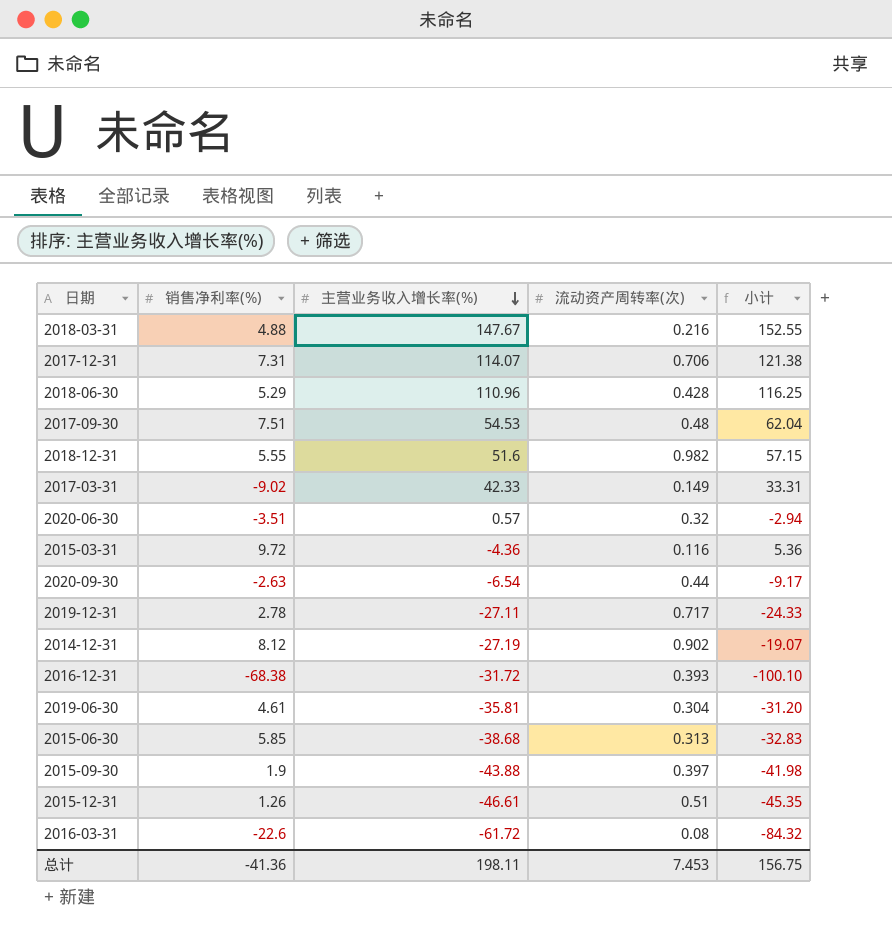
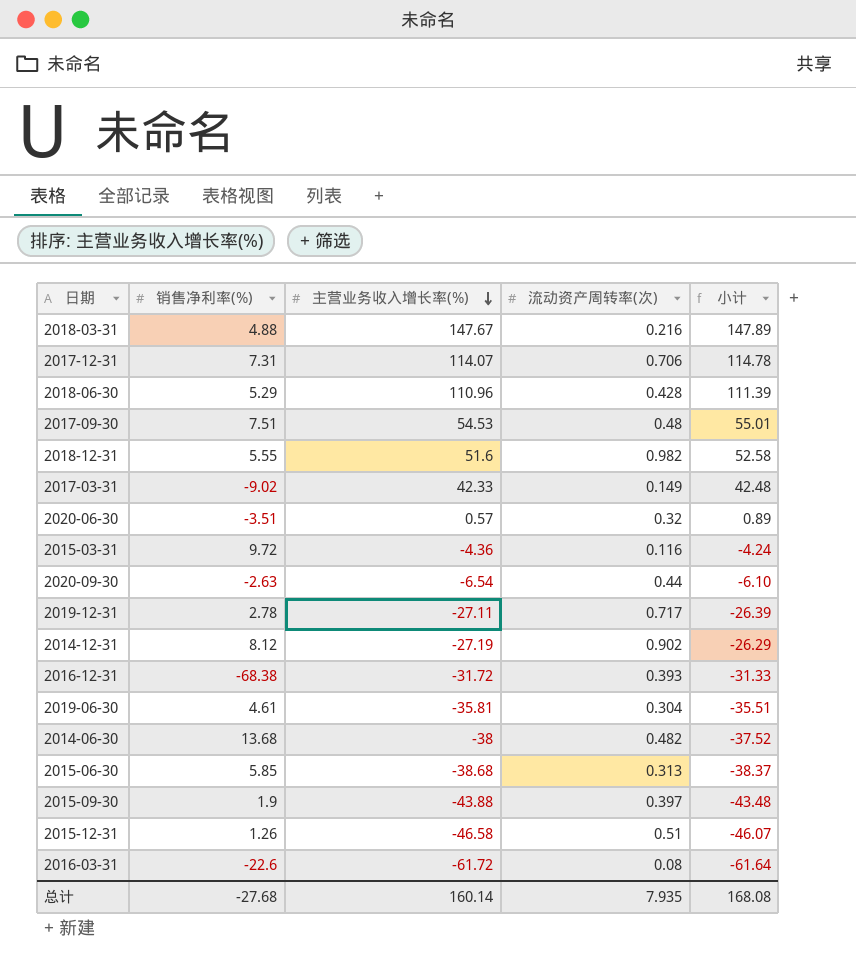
column 小计 | formula: [销售净利率(%)] + [主营业务收入增长率(%)] -> [主营业务收入增长率(%)] + [流动资产周转率(次)]
row 2014-06-30: none -> 13.68 | -38 | 0.482 | -37.52
2015-12-31 | 主营业务收入增长率(%): -46.61 -> -46.58
总计 | 销售净利率(%): -41.36 -> -27.68
总计 | 主营业务收入增长率(%): 198.11 -> 160.14
总计 | 流动资产周转率(次): 7.453 -> 7.935
总计 | 小计: 156.75 -> 168.08

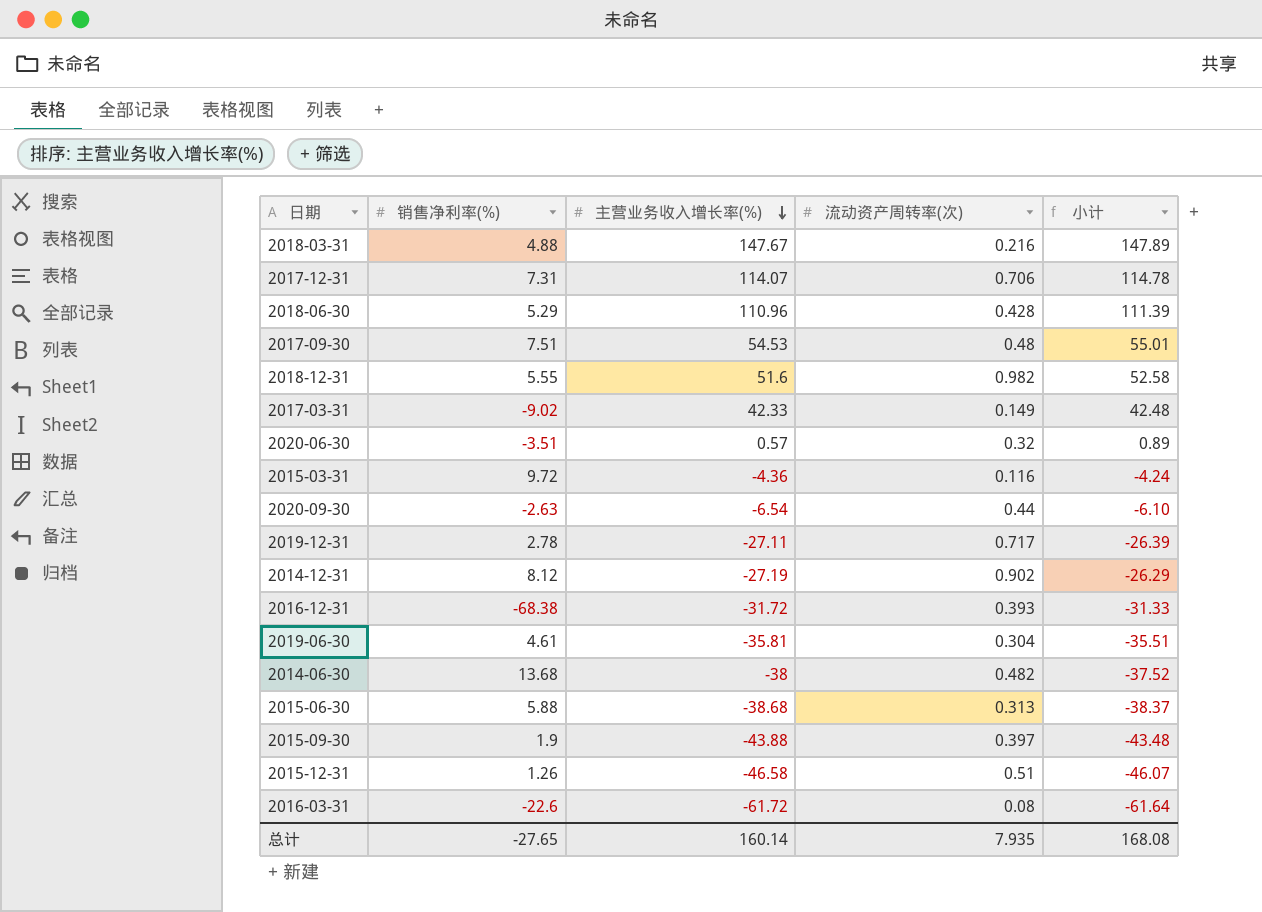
2015-06-30 | 销售净利率(%): 5.85 -> 5.88
总计 | 销售净利率(%): -27.68 -> -27.65

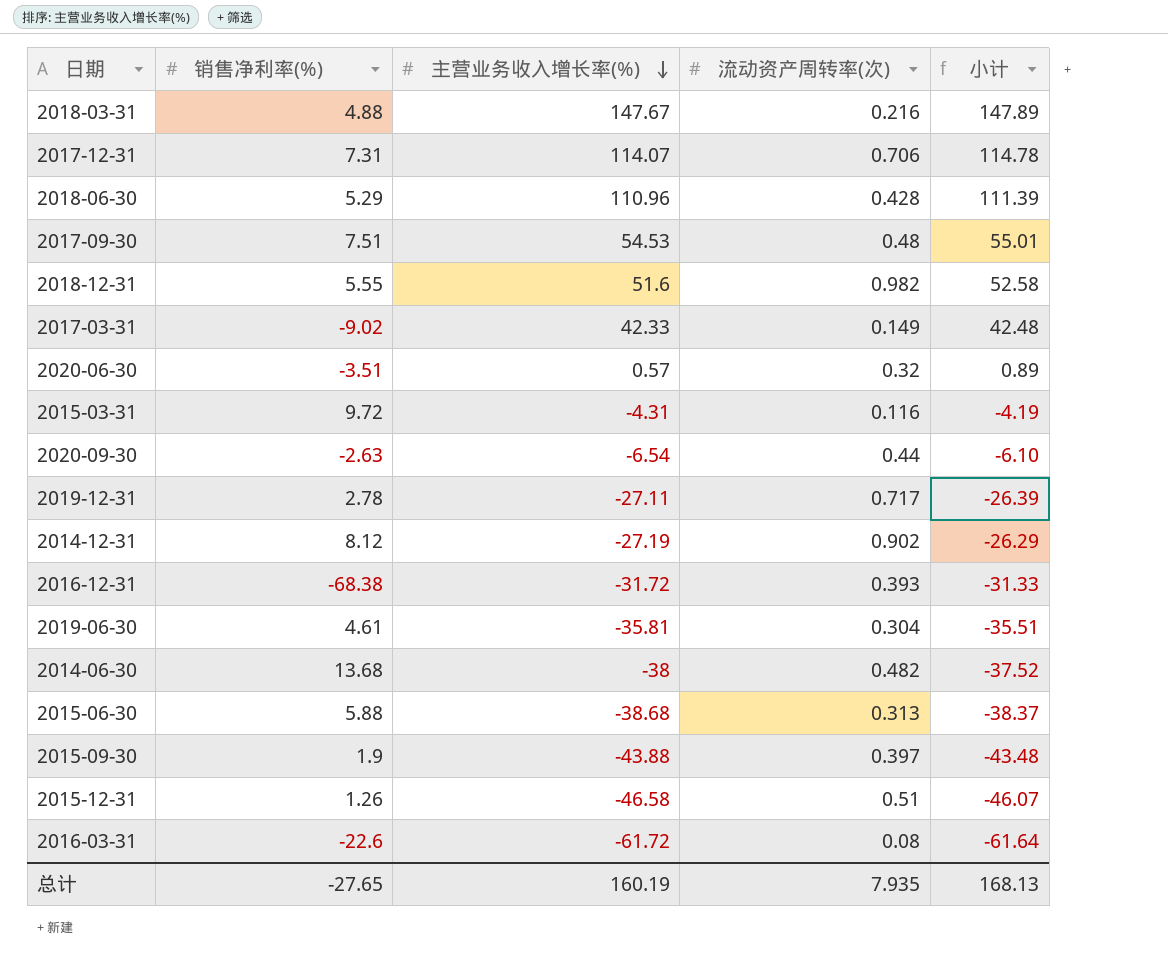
2015-03-31 | 主营业务收入增长率(%): -4.36 -> -4.31
2015-03-31 | 小计: -4.24 -> -4.19
总计 | 主营业务收入增长率(%): 160.14 -> 160.19
总计 | 小计: 168.08 -> 168.13

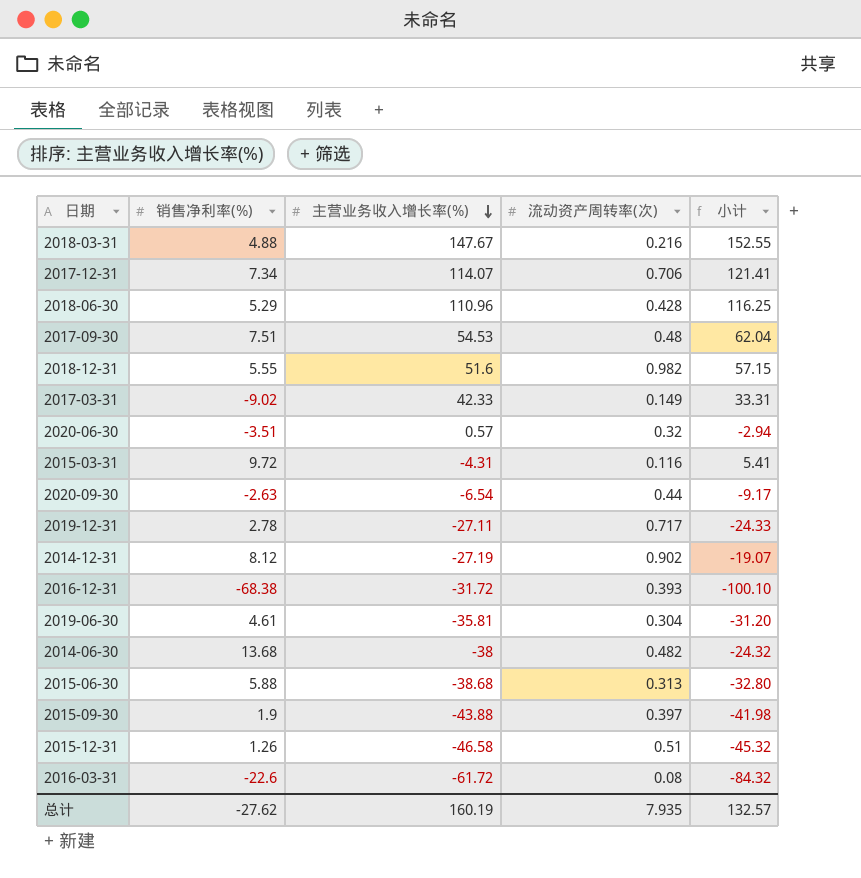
column 小计 | formula: [主营业务收入增长率(%)] + [流动资产周转率(次)] -> [销售净利率(%)] + [主营业务收入增长率(%)]
2017-12-31 | 销售净利率(%): 7.31 -> 7.34
总计 | 销售净利率(%): -27.65 -> -27.62
总计 | 小计: 168.13 -> 132.57

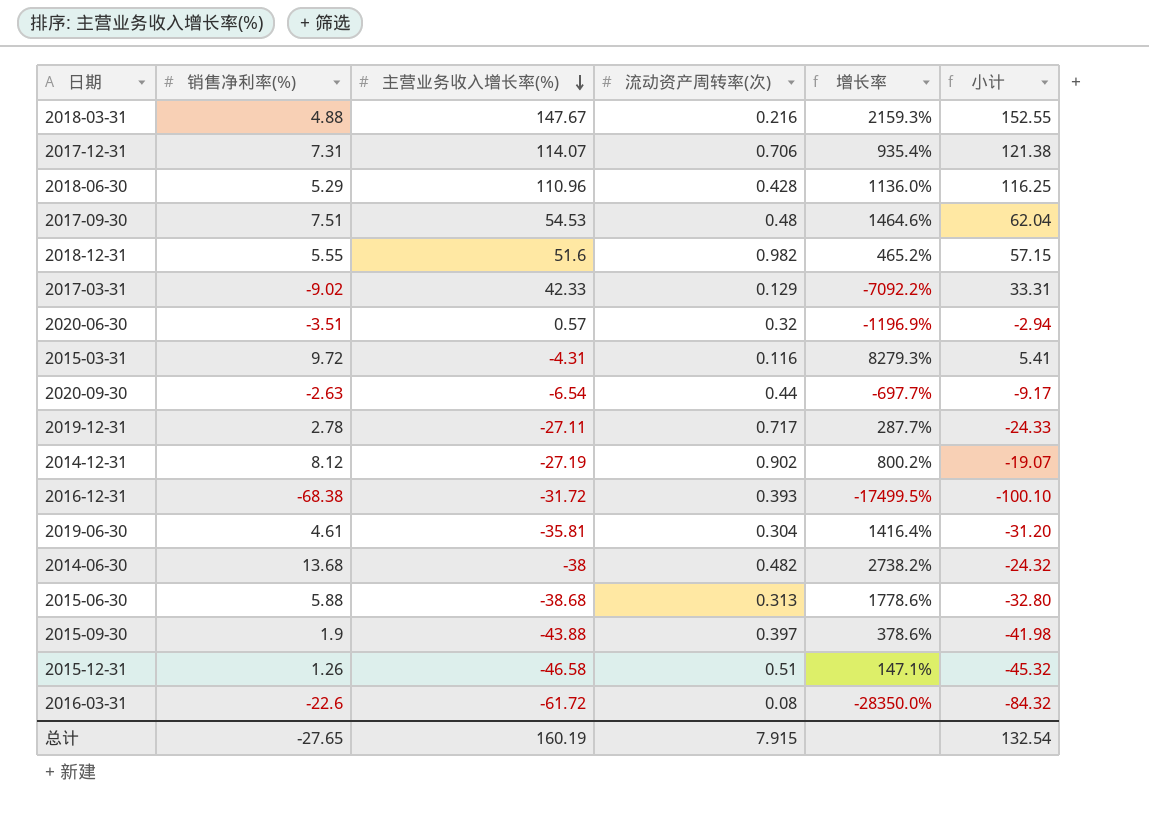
column 增长率 | formula: none -> ([销售净利率(%)] - [流动资产周转率(次)]) / [流动资产周转率(次)]
2017-12-31 | 销售净利率(%): 7.34 -> 7.31
2017-12-31 | 小计: 121.41 -> 121.38
2017-03-31 | 流动资产周转率(次): 0.149 -> 0.129
总计 | 销售净利率(%): -27.62 -> -27.65
总计 | 流动资产周转率(次): 7.935 -> 7.915
总计 | 小计: 132.57 -> 132.54

